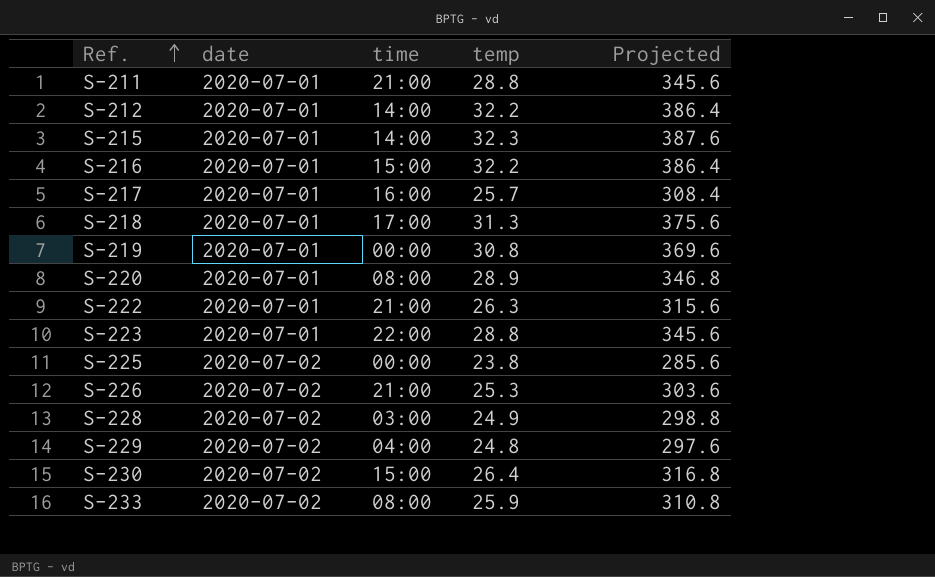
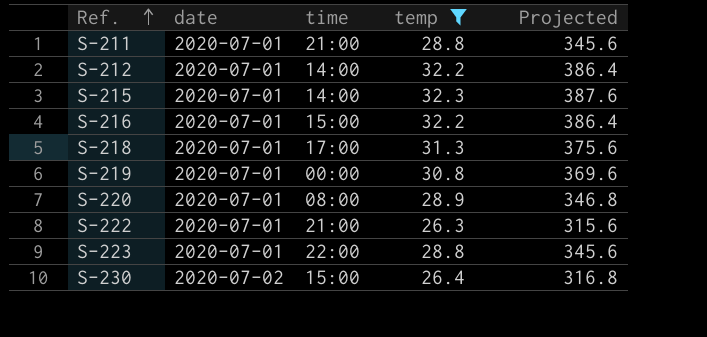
filter: none -> temp >= 26.3

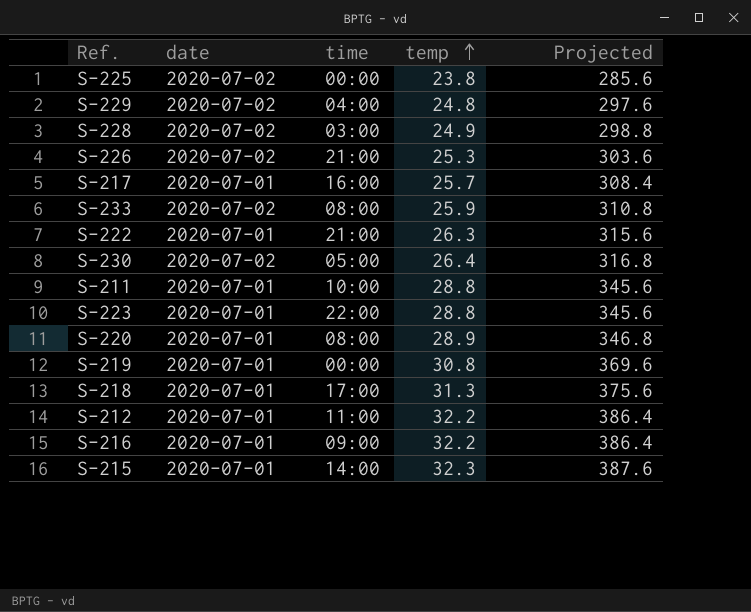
filter: temp >= 26.3 -> none
row order: Ref. ascending -> temp ascending
S-230 | time: 15:00 -> 05:00
S-211 | time: 21:00 -> 10:00
S-212 | time: 14:00 -> 11:00
S-216 | time: 15:00 -> 09:00

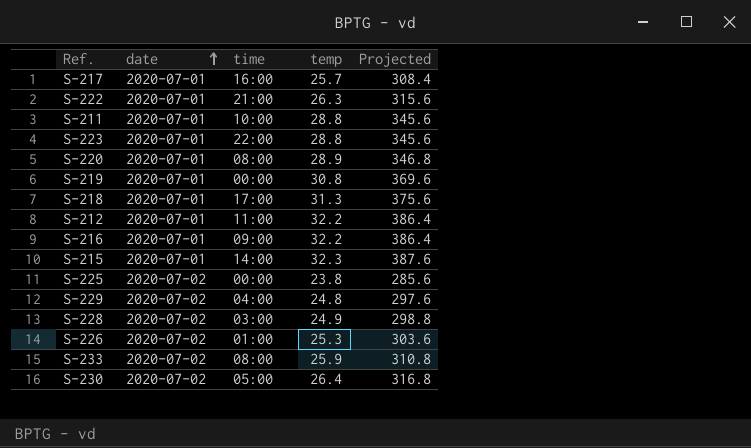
row order: temp ascending -> date ascending
S-226 | time: 21:00 -> 01:00

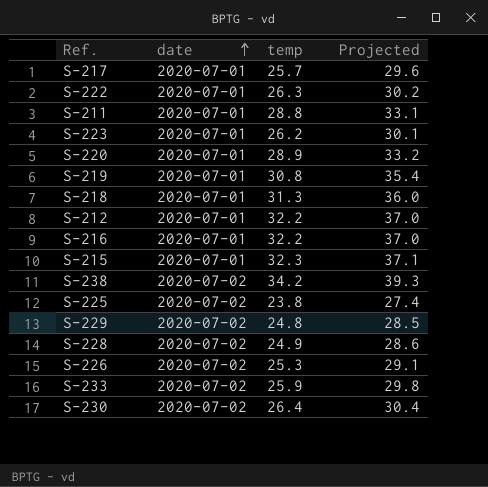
column time | position: 3 -> none
column Projected | formula: [temp] * 12 -> [temp] * 1.15
S-223 | temp: 28.8 -> 26.2
row S-238: none -> 2020-07-02 | 34.2 | 39.3

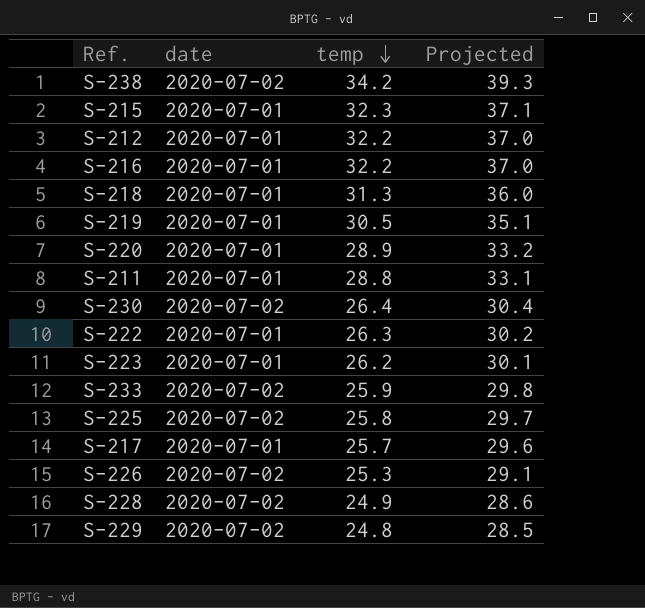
row order: date ascending -> temp descending
S-219 | temp: 30.8 -> 30.5
S-219 | Projected: 35.4 -> 35.1
S-225 | temp: 23.8 -> 25.8
S-225 | Projected: 27.4 -> 29.7

